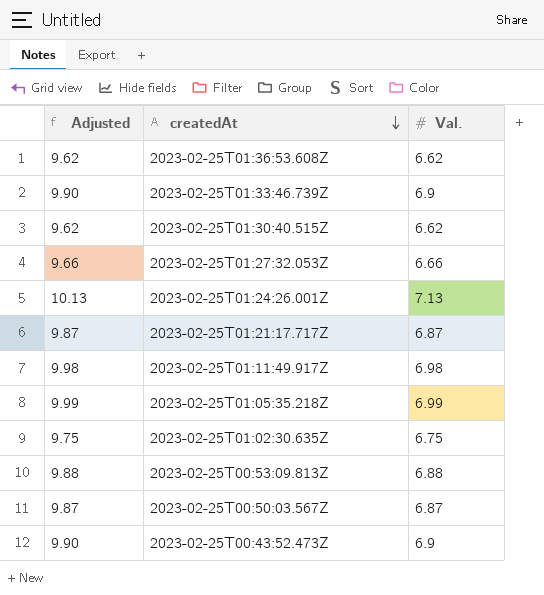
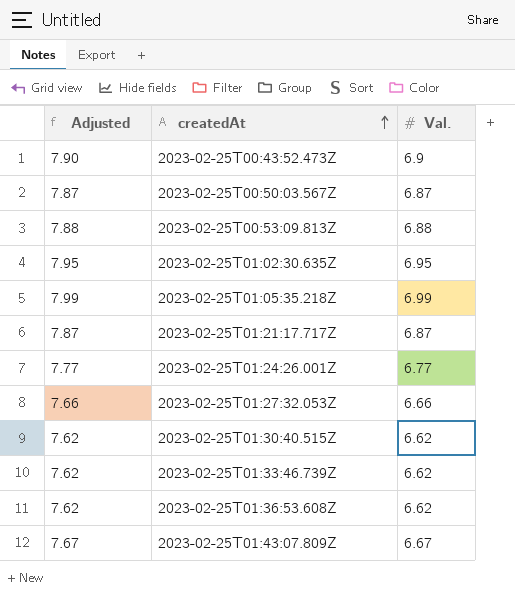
row order: createdAt descending -> createdAt ascending
column Adjusted | formula: [Val.] + 3 -> [Val.] + 1
row 2023-02-25T01:11:49.917Z: 9.98 | 6.98 -> none
2023-02-25T01:02:30.635Z | Val.: 6.75 -> 6.95
2023-02-25T01:24:26.001Z | Val.: 7.13 -> 6.77
2023-02-25T01:33:46.739Z | Val.: 6.9 -> 6.62
row 2023-02-25T01:43:07.809Z: none -> 7.67 | 6.67

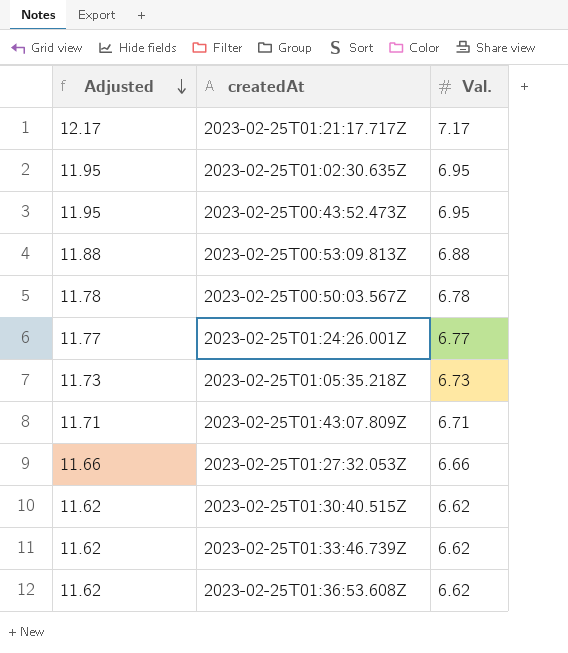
row order: createdAt ascending -> Adjusted descending
column Adjusted | formula: [Val.] + 1 -> [Val.] + 5
2023-02-25T01:21:17.717Z | Val.: 6.87 -> 7.17
2023-02-25T00:43:52.473Z | Val.: 6.9 -> 6.95
2023-02-25T00:50:03.567Z | Val.: 6.87 -> 6.78
2023-02-25T01:05:35.218Z | Val.: 6.99 -> 6.73
2023-02-25T01:43:07.809Z | Val.: 6.67 -> 6.71

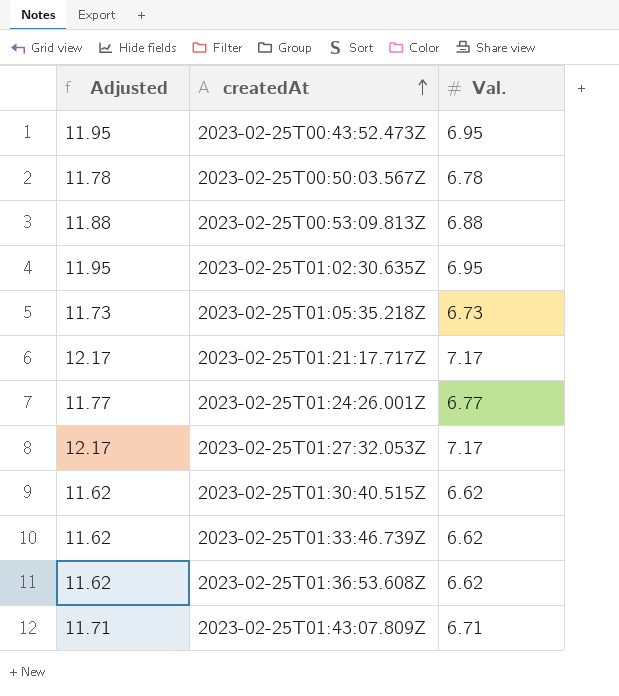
row order: Adjusted descending -> createdAt ascending
2023-02-25T01:27:32.053Z | Adjusted: 11.66 -> 12.17
2023-02-25T01:27:32.053Z | Val.: 6.66 -> 7.17

